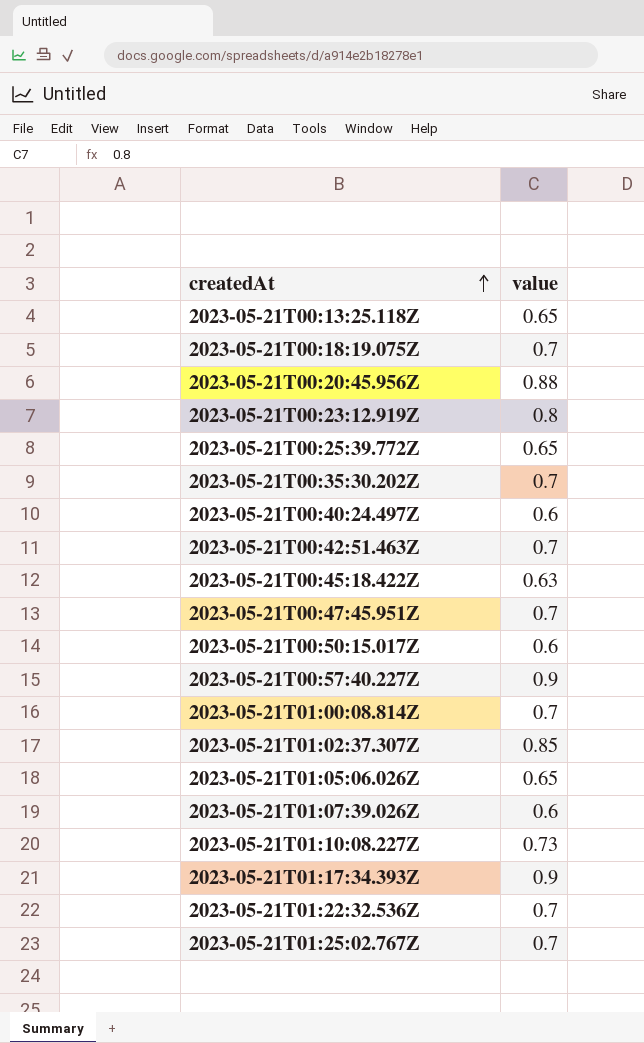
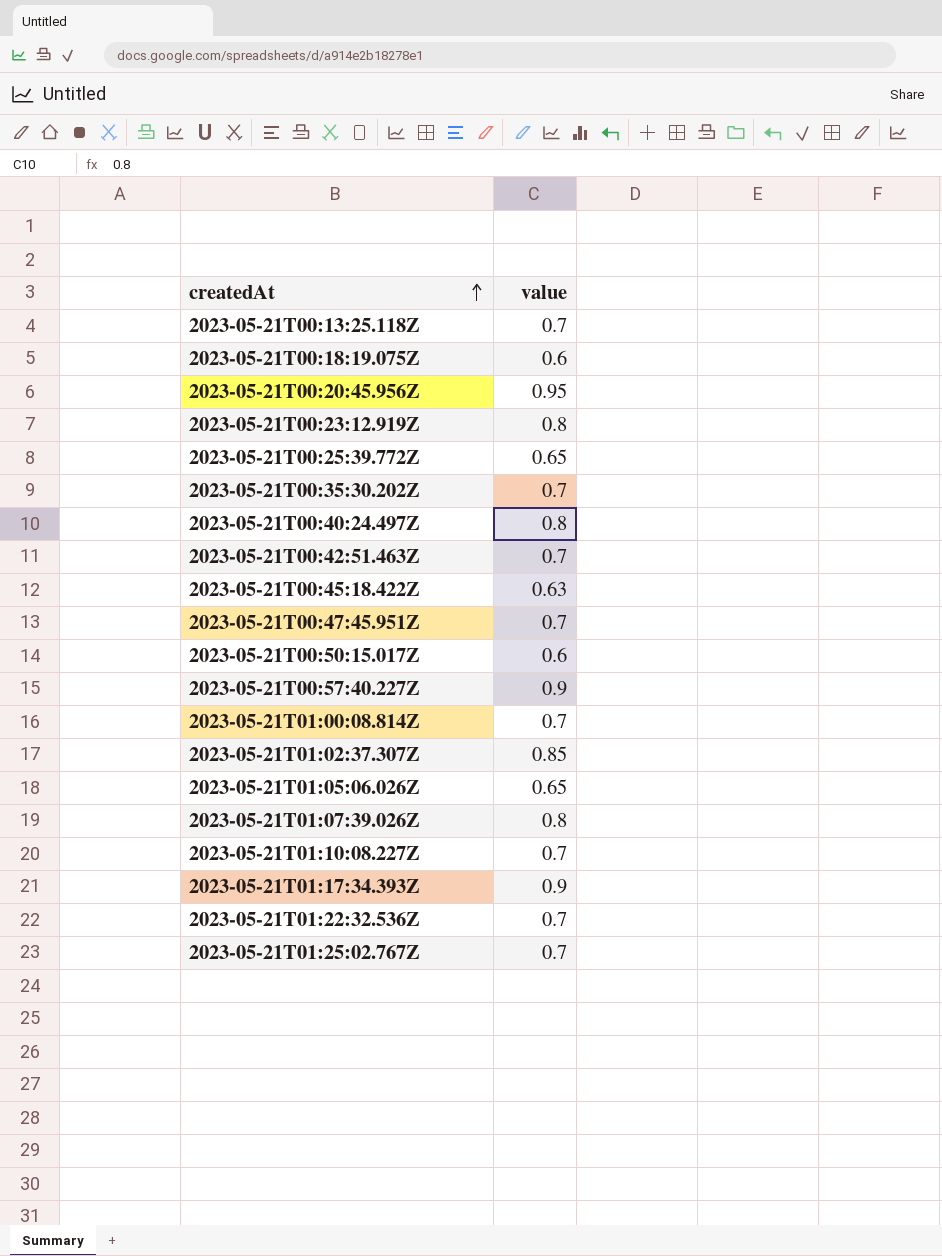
2023-05-21T00:13:25.118Z | value: 0.65 -> 0.7
2023-05-21T00:18:19.075Z | value: 0.7 -> 0.6
2023-05-21T00:20:45.956Z | value: 0.88 -> 0.95
2023-05-21T00:40:24.497Z | value: 0.6 -> 0.8
2023-05-21T01:07:39.026Z | value: 0.6 -> 0.8
2023-05-21T01:10:08.227Z | value: 0.73 -> 0.7

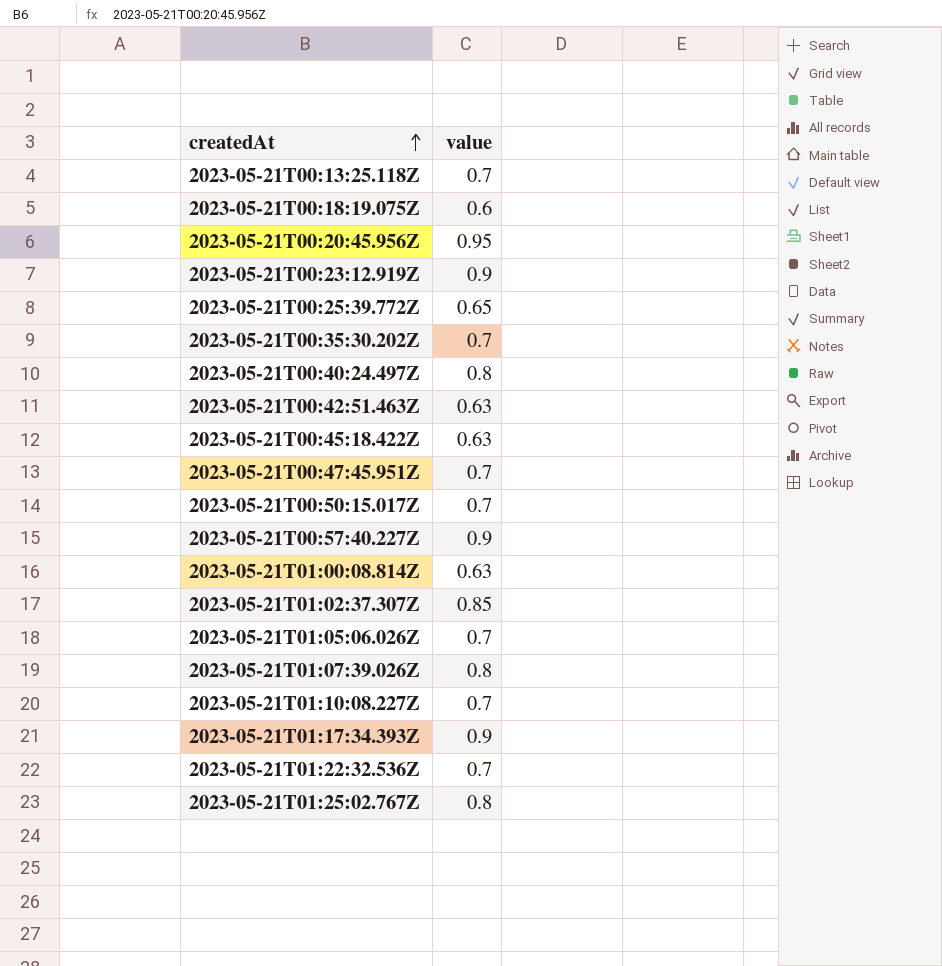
2023-05-21T00:23:12.919Z | value: 0.8 -> 0.9
2023-05-21T00:42:51.463Z | value: 0.7 -> 0.63
2023-05-21T00:50:15.017Z | value: 0.6 -> 0.7
2023-05-21T01:00:08.814Z | value: 0.7 -> 0.63
2023-05-21T01:05:06.026Z | value: 0.65 -> 0.7
2023-05-21T01:25:02.767Z | value: 0.7 -> 0.8

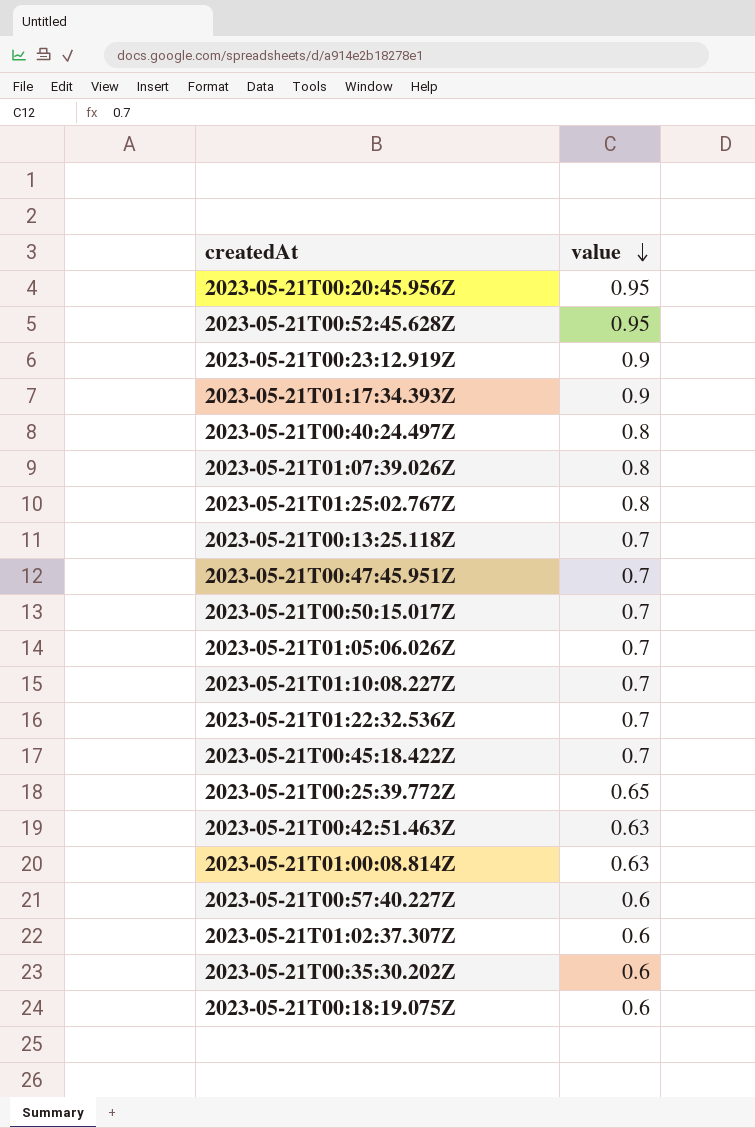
row order: createdAt ascending -> value descending
row 2023-05-21T00:52:45.628Z: none -> 0.95
2023-05-21T00:45:18.422Z | value: 0.63 -> 0.7
2023-05-21T00:57:40.227Z | value: 0.9 -> 0.6
2023-05-21T01:02:37.307Z | value: 0.85 -> 0.6
2023-05-21T00:35:30.202Z | value: 0.7 -> 0.6

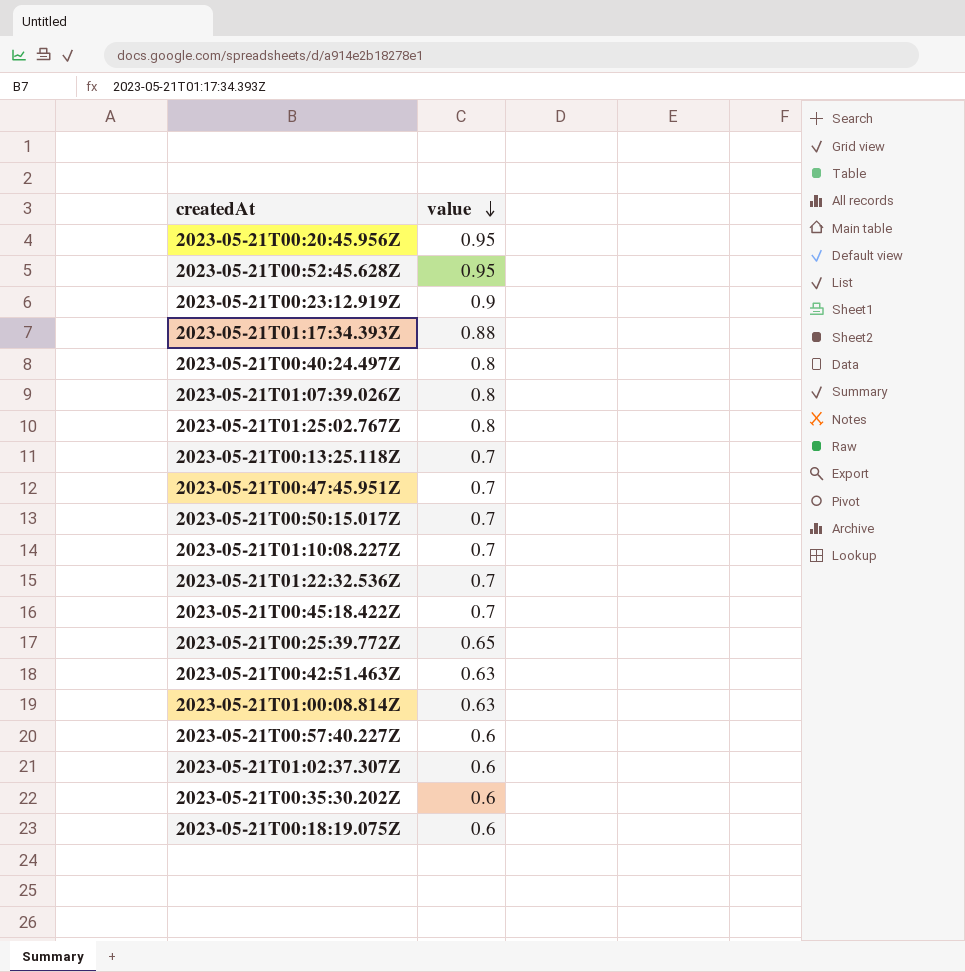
row 2023-05-21T01:05:06.026Z: 0.7 -> none
2023-05-21T01:17:34.393Z | value: 0.9 -> 0.88

